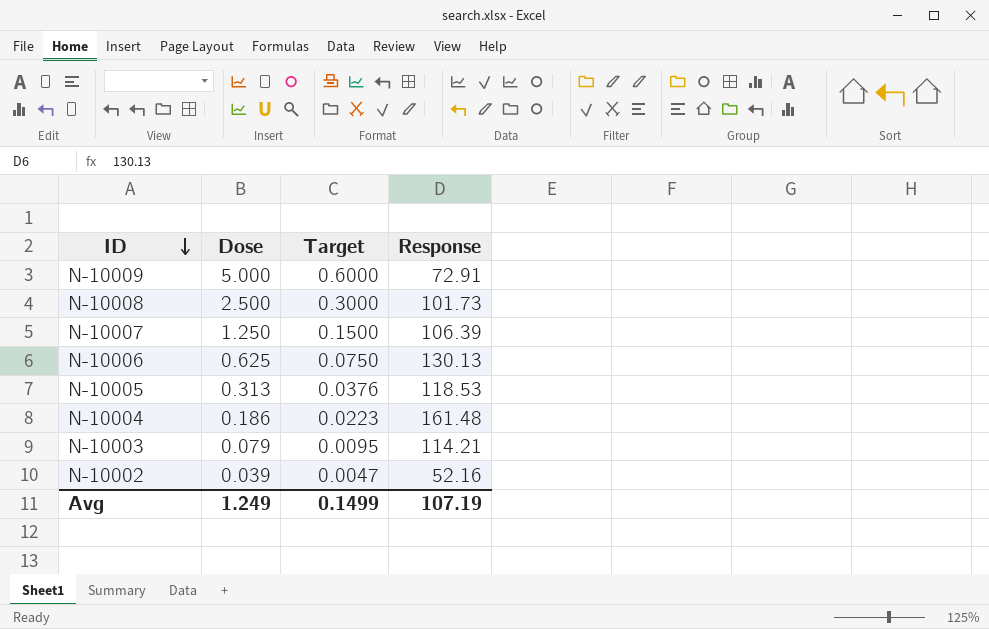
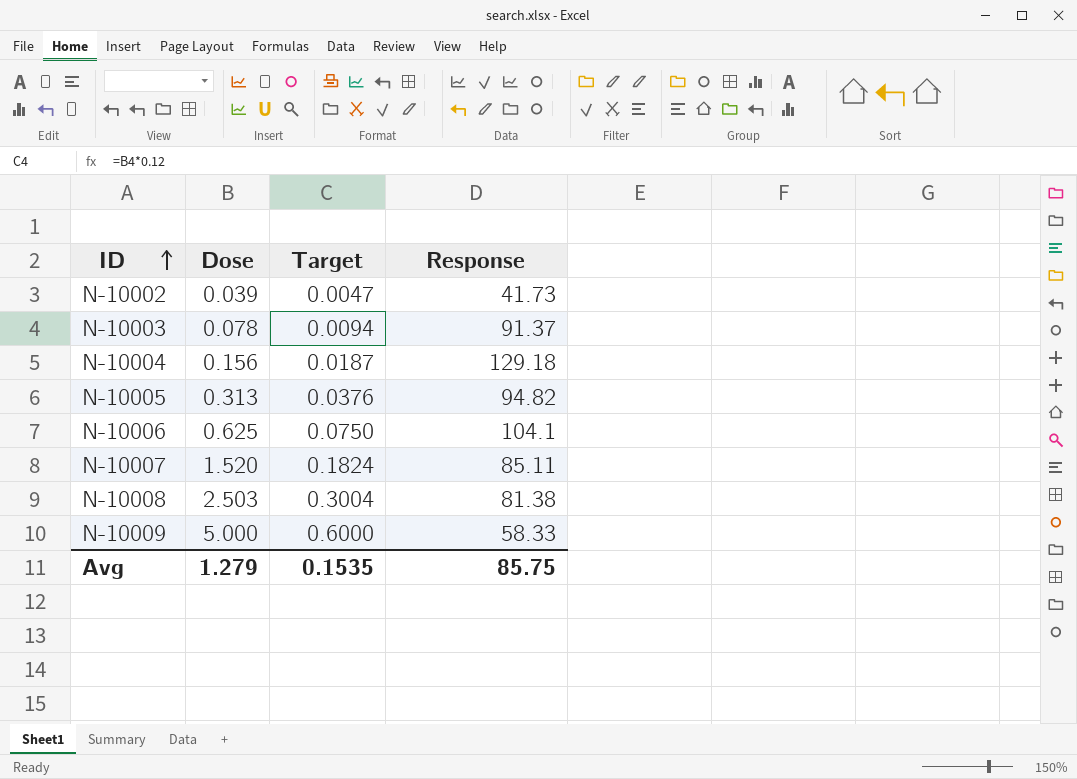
row order: ID descending -> ID ascending
N-10002 | Response: 52.16 -> 41.73
N-10003 | Dose: 0.079 -> 0.078
N-10003 | Target: 0.0095 -> 0.0094
N-10003 | Response: 114.21 -> 91.37
N-10004 | Dose: 0.186 -> 0.156
N-10004 | Target: 0.0223 -> 0.0187
N-10004 | Response: 161.48 -> 129.18
N-10005 | Response: 118.53 -> 94.82
N-10006 | Response: 130.13 -> 104.1
N-10007 | Dose: 1.250 -> 1.520
N-10007 | Target: 0.1500 -> 0.1824
N-10007 | Response: 106.39 -> 85.11
N-10008 | Dose: 2.500 -> 2.503
N-10008 | Target: 0.3000 -> 0.3004
N-10008 | Response: 101.73 -> 81.38
N-10009 | Response: 72.91 -> 58.33
Avg | Dose: 1.249 -> 1.279
Avg | Target: 0.1499 -> 0.1535
Avg | Response: 107.19 -> 85.75

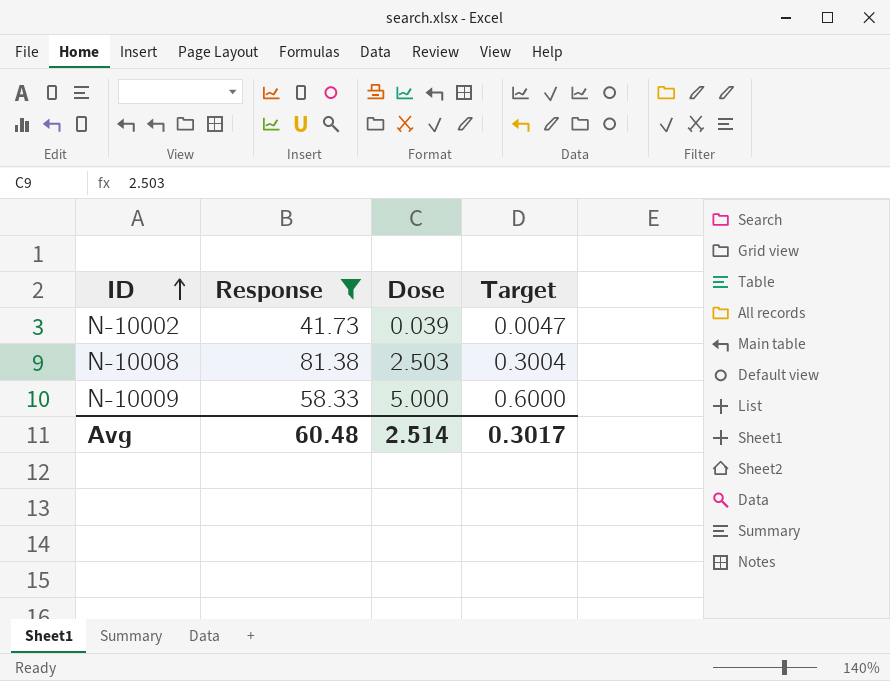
filter: none -> Response <= 81.38
column Response | position: 4 -> 2
Avg | Response: 85.75 -> 60.48
Avg | Dose: 1.279 -> 2.514
Avg | Target: 0.1535 -> 0.3017

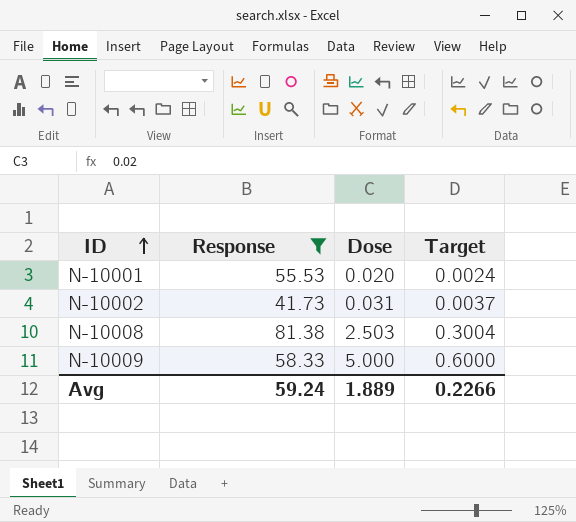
row N-10001: none -> 55.53 | 0.020 | 0.0024
N-10002 | Dose: 0.039 -> 0.031
N-10002 | Target: 0.0047 -> 0.0037
Avg | Response: 60.48 -> 59.24
Avg | Dose: 2.514 -> 1.889
Avg | Target: 0.3017 -> 0.2266

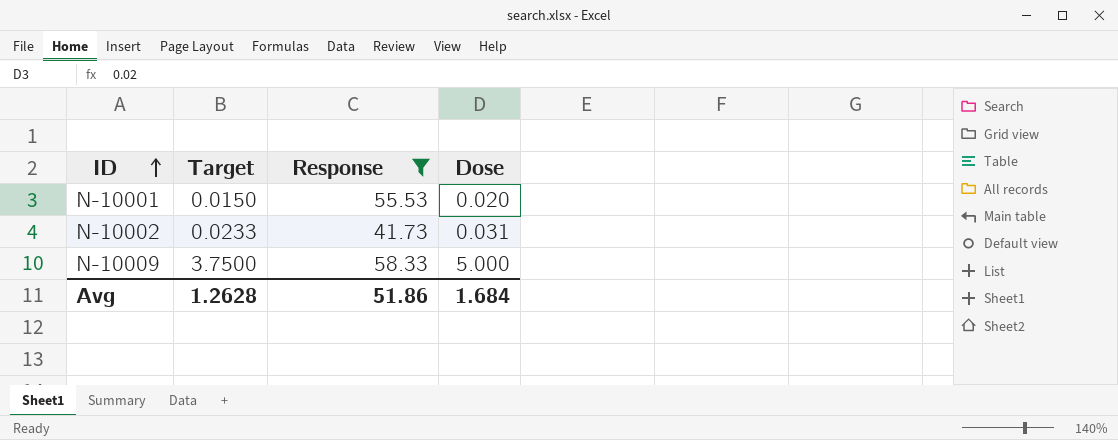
column Target | formula: [Dose] * 0.12 -> [Dose] * 0.75
column Target | position: 4 -> 2
row N-10008: 81.38 | 2.503 | 0.3004 -> none
Avg | Target: 0.2266 -> 1.2628
Avg | Response: 59.24 -> 51.86
Avg | Dose: 1.889 -> 1.684

